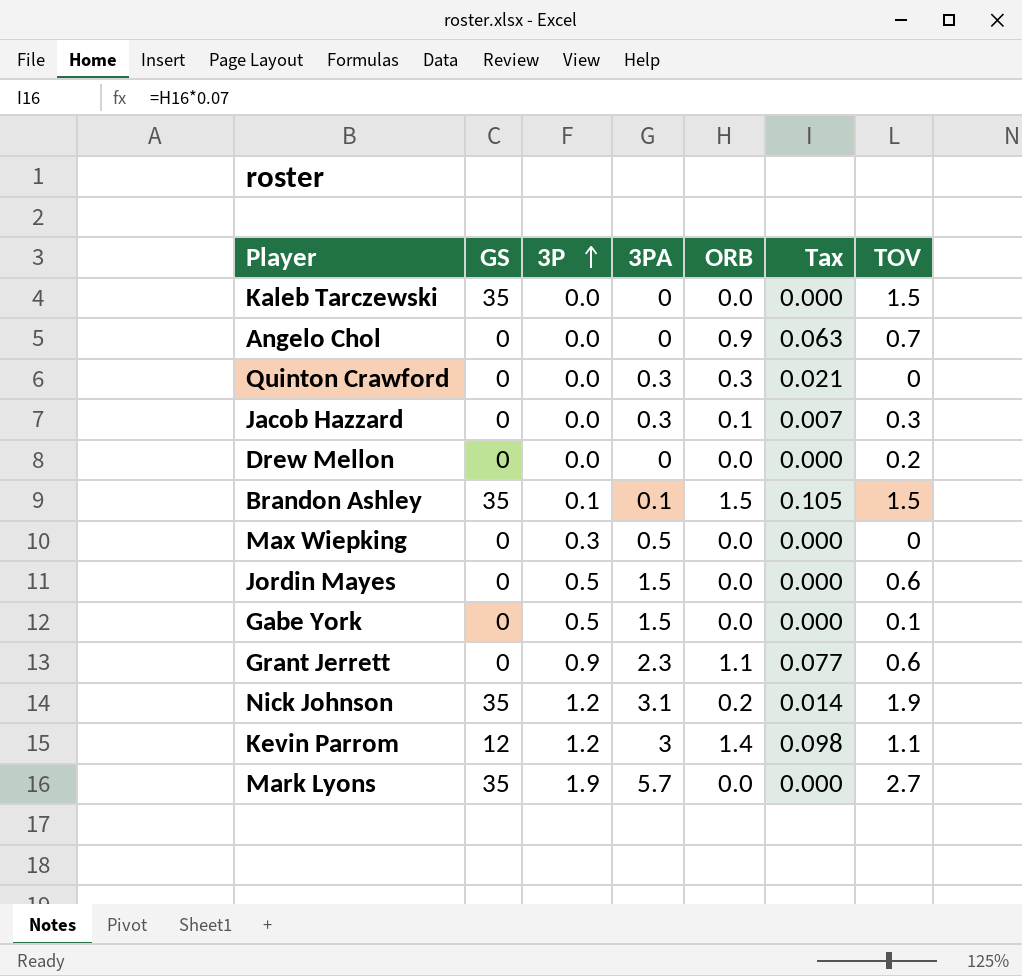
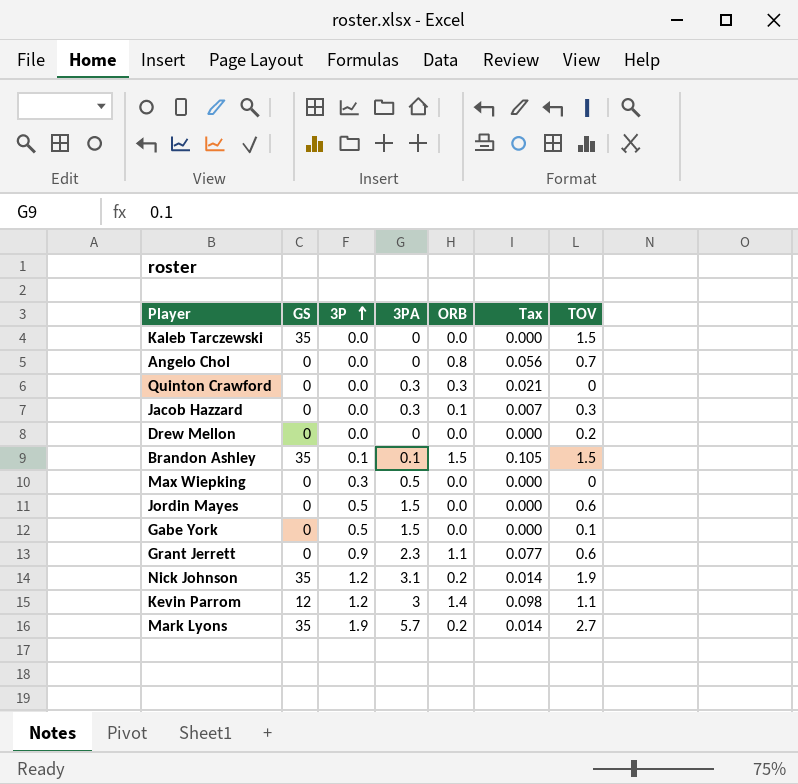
Angelo Chol | ORB: 0.9 -> 0.8
Angelo Chol | Tax: 0.063 -> 0.056
Mark Lyons | ORB: 0.0 -> 0.2
Mark Lyons | Tax: 0.000 -> 0.014

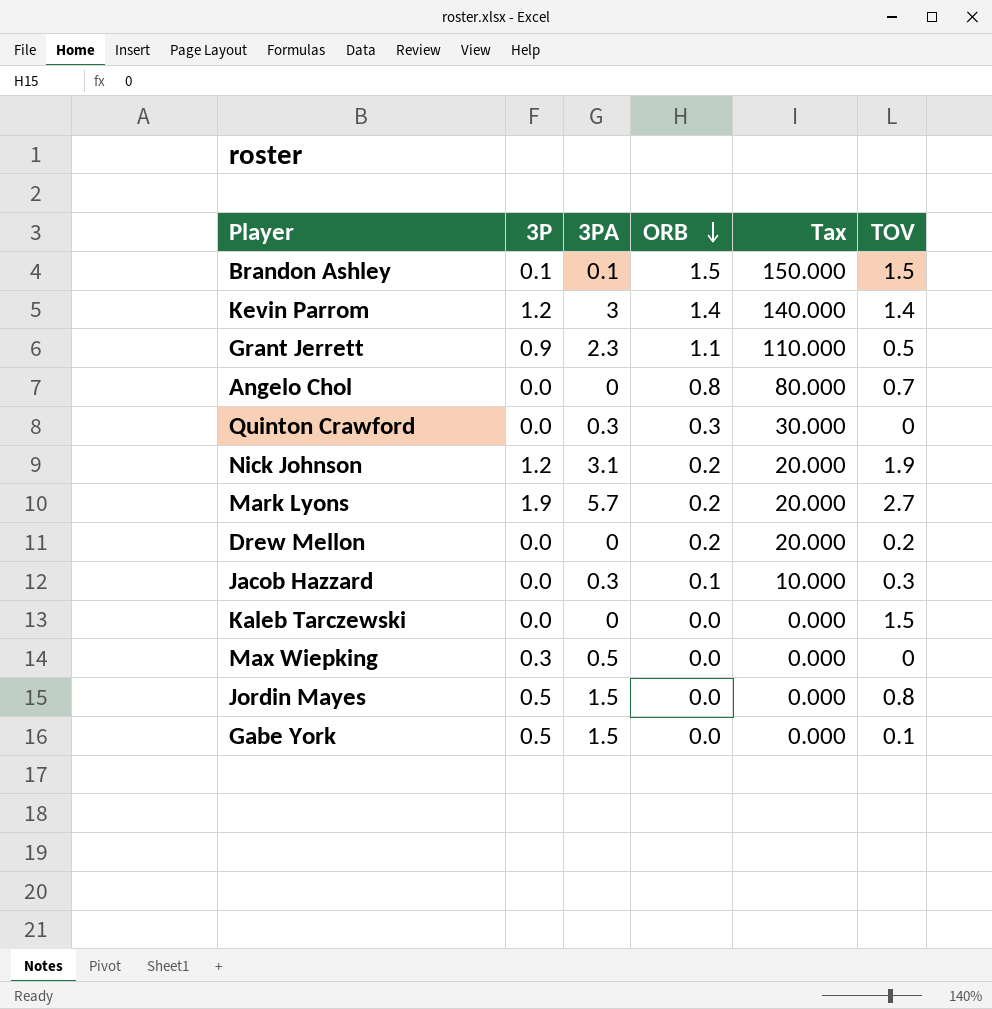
row order: 3P ascending -> ORB descending
column GS | position: 2 -> none
column Tax | formula: [ORB] * 0.07 -> [ORB] * 100
Kevin Parrom | TOV: 1.1 -> 1.4
Grant Jerrett | TOV: 0.6 -> 0.5
Drew Mellon | ORB: 0.0 -> 0.2
Jordin Mayes | TOV: 0.6 -> 0.8

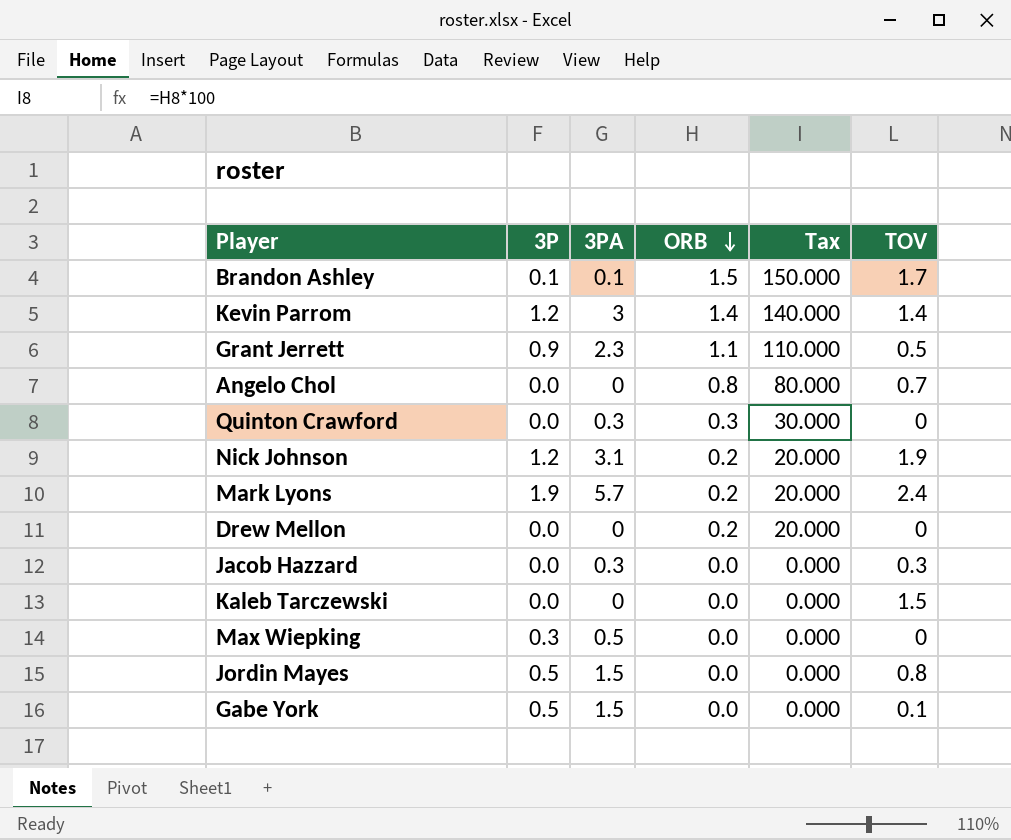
Brandon Ashley | TOV: 1.5 -> 1.7
Mark Lyons | TOV: 2.7 -> 2.4
Drew Mellon | TOV: 0.2 -> 0
Jacob Hazzard | ORB: 0.1 -> 0.0
Jacob Hazzard | Tax: 10.000 -> 0.000

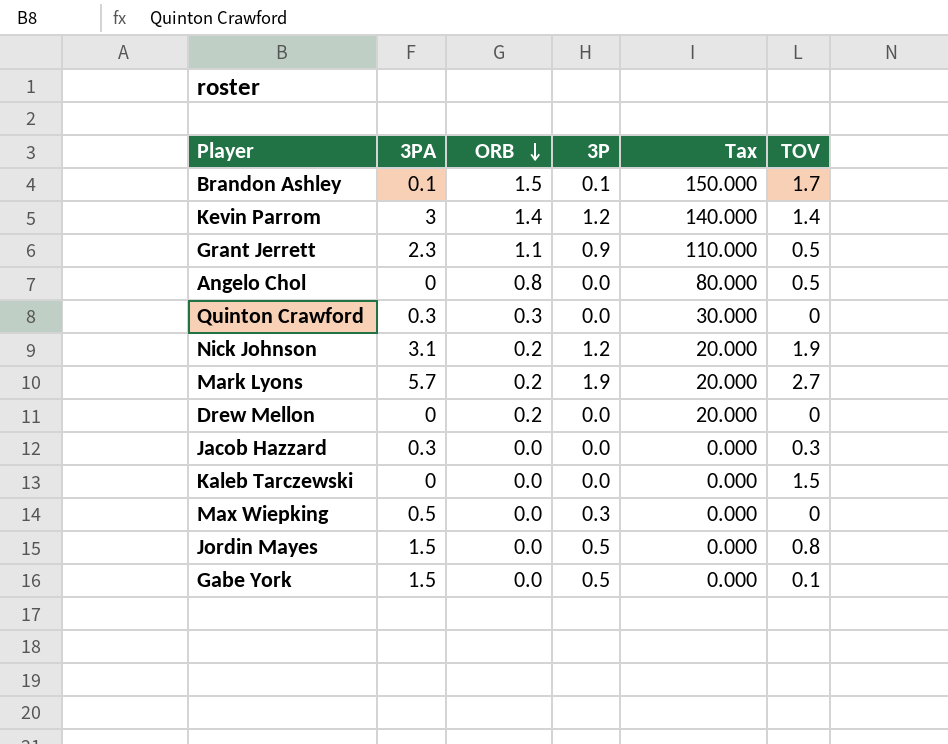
column 3P | position: 2 -> 4
Angelo Chol | TOV: 0.7 -> 0.5
Mark Lyons | TOV: 2.4 -> 2.7

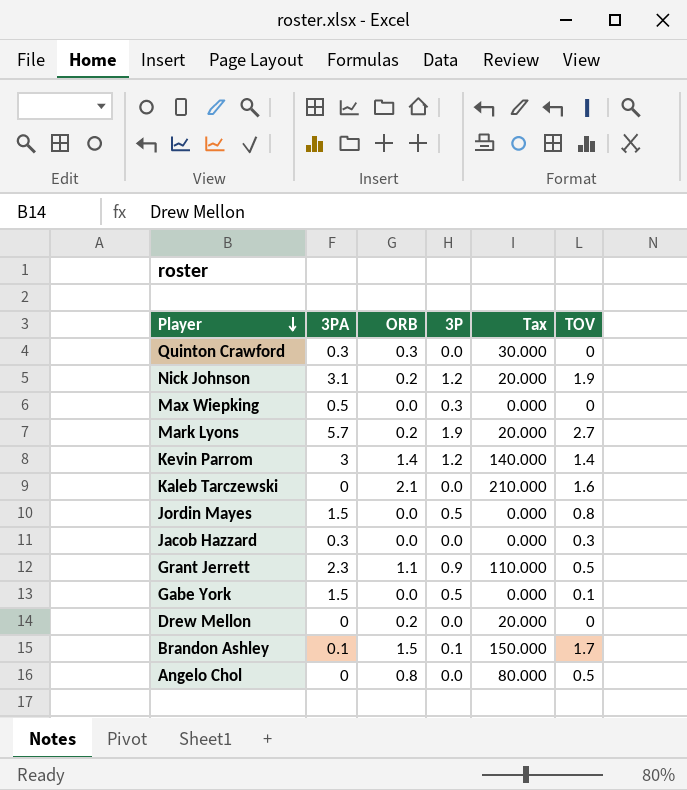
row order: ORB descending -> Player descending
Kaleb Tarczewski | ORB: 0.0 -> 2.1
Kaleb Tarczewski | Tax: 0.000 -> 210.000
Kaleb Tarczewski | TOV: 1.5 -> 1.6

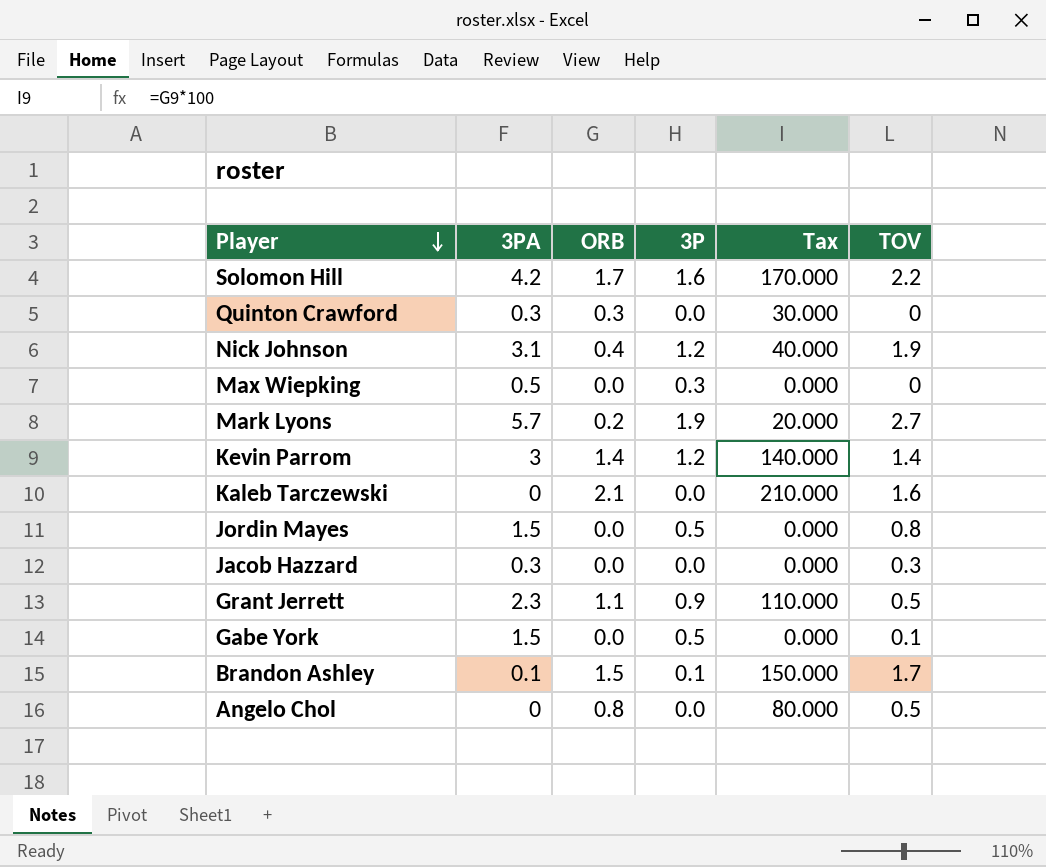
row Drew Mellon: 0 | 0.2 | 0.0 | 20.000 | 0 -> none
row Solomon Hill: none -> 4.2 | 1.7 | 1.6 | 170.000 | 2.2
Nick Johnson | ORB: 0.2 -> 0.4
Nick Johnson | Tax: 20.000 -> 40.000

